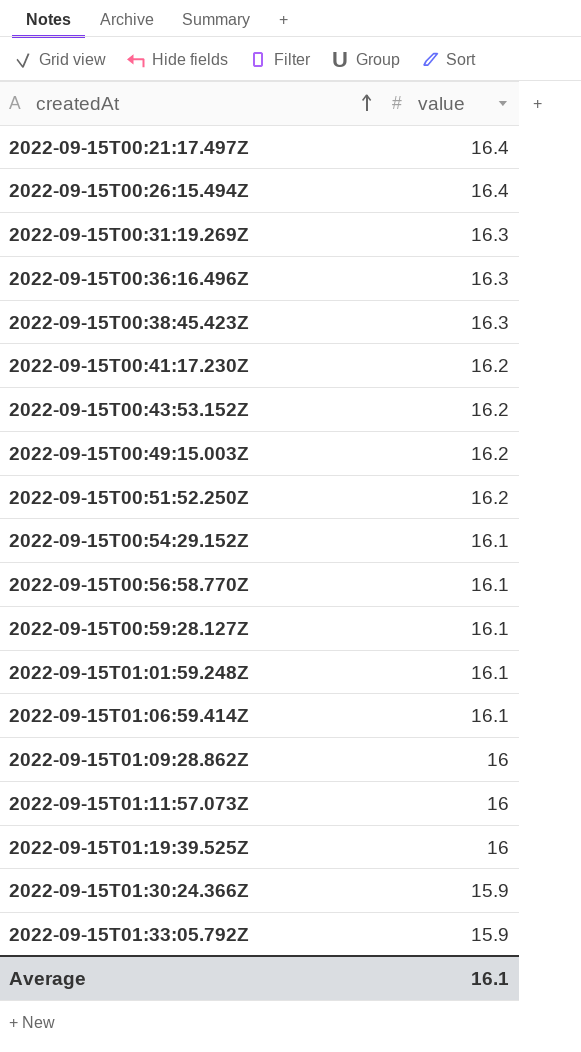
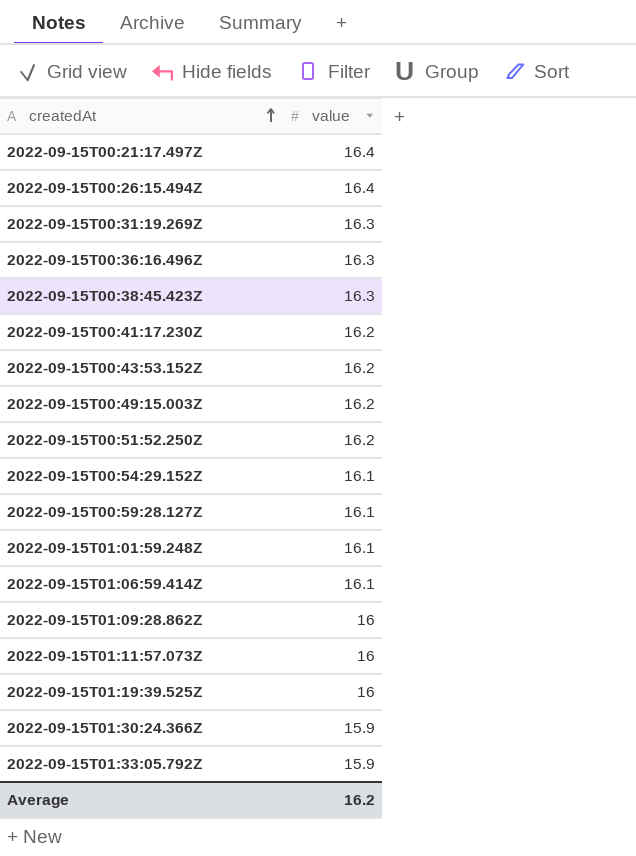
row 2022-09-15T00:56:58.770Z: 16.1 -> none
Average | value: 16.1 -> 16.2

